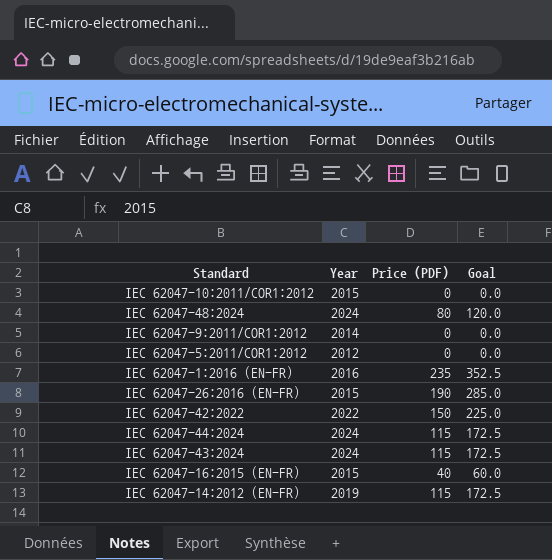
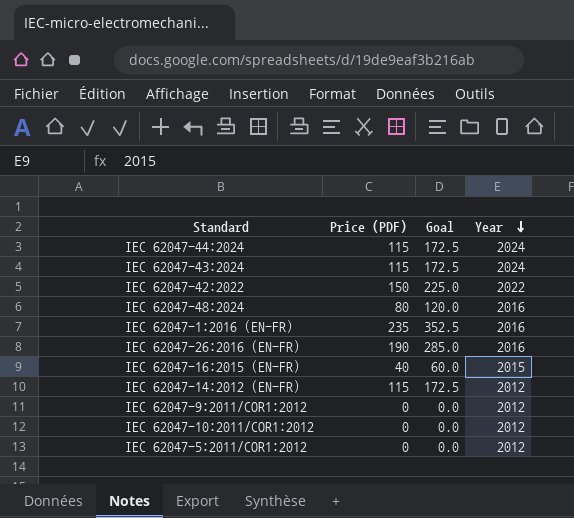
row order: none -> Year descending
column Year | position: 2 -> 4
IEC 62047-48:2024 | Year: 2024 -> 2016
IEC 62047-26:2016 (EN-FR) | Year: 2015 -> 2016
IEC 62047-14:2012 (EN-FR) | Year: 2019 -> 2012
IEC 62047-9:2011/COR1:2012 | Year: 2014 -> 2012
IEC 62047-10:2011/COR1:2012 | Year: 2015 -> 2012

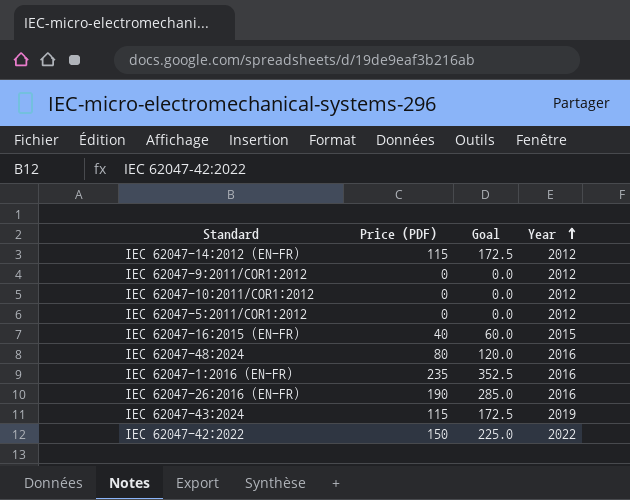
row order: Year descending -> Year ascending
row IEC 62047-44:2024: 115 | 172.5 | 2024 -> none
IEC 62047-43:2024 | Year: 2024 -> 2019

